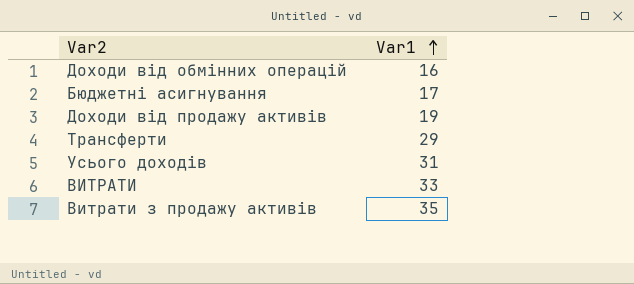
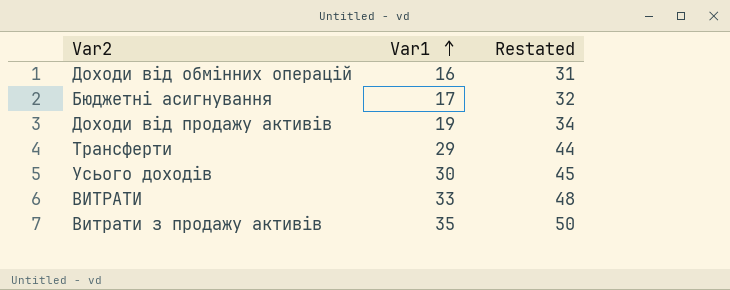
column Restated | formula: none -> [Var1] + 15
Усього доходів | Var1: 31 -> 30

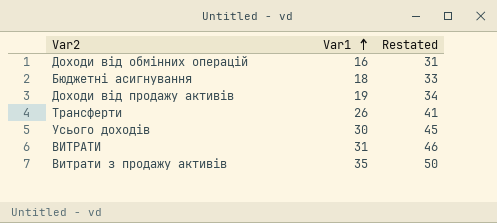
Бюджетні асигнування | Var1: 17 -> 18
Бюджетні асигнування | Restated: 32 -> 33
Трансферти | Var1: 29 -> 26
Трансферти | Restated: 44 -> 41
ВИТРАТИ | Var1: 33 -> 31
ВИТРАТИ | Restated: 48 -> 46

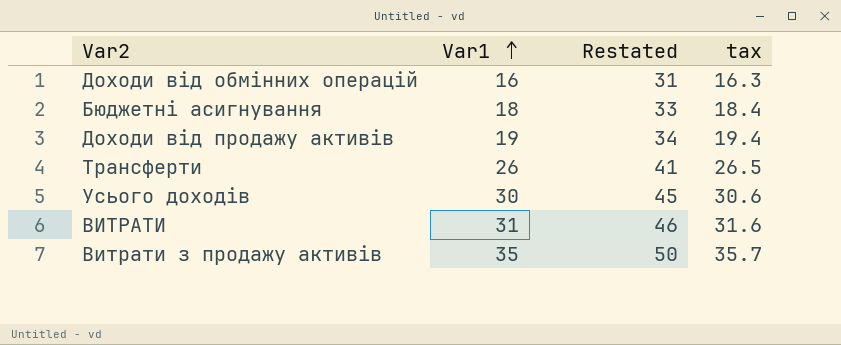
column tax | formula: none -> [Var1] * 1.02

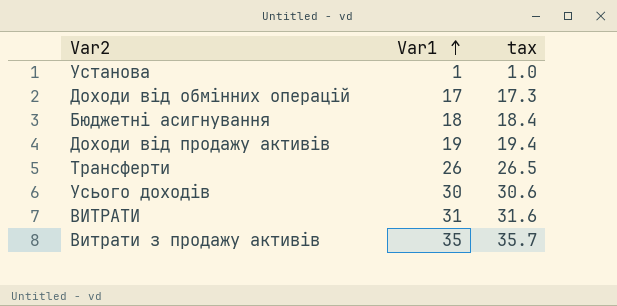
column Restated | formula: [Var1] + 15 -> none
row Установа: none -> 1 | 1.0
Доходи від обмінних операцій | Var1: 16 -> 17
Доходи від обмінних операцій | tax: 16.3 -> 17.3

